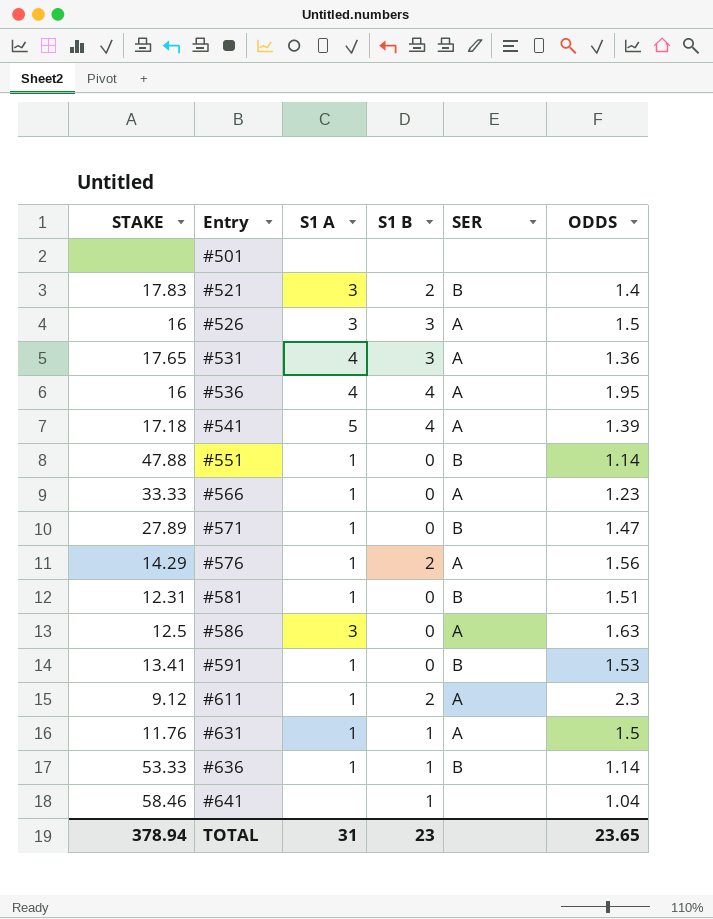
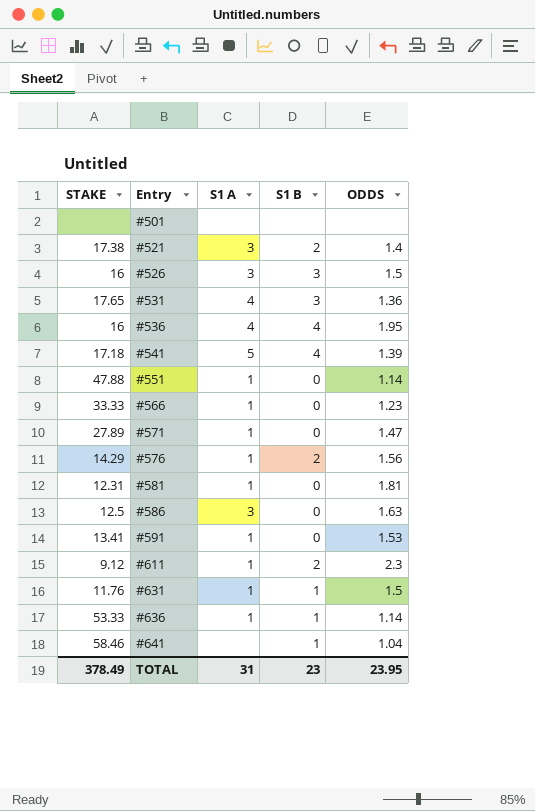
column SER | position: 5 -> none
#521 | STAKE: 17.83 -> 17.38
#581 | ODDS: 1.51 -> 1.81
TOTAL | STAKE: 378.94 -> 378.49
TOTAL | ODDS: 23.65 -> 23.95

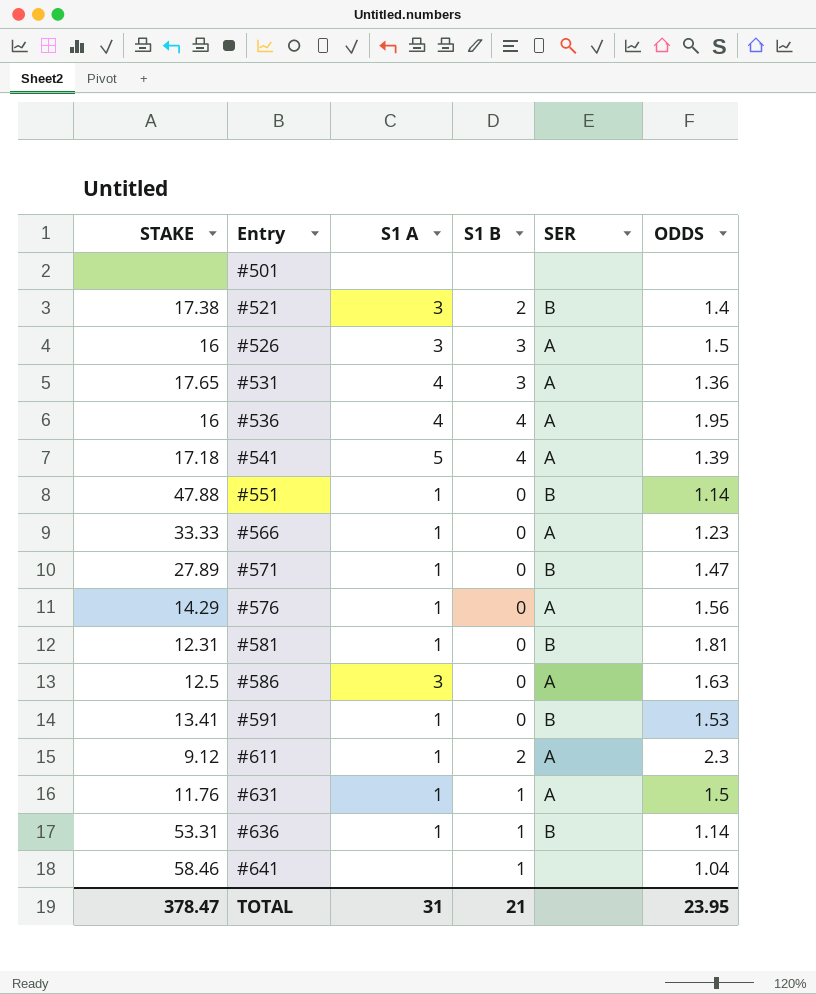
column SER | position: none -> 5
#576 | S1 B: 2 -> 0
#636 | STAKE: 53.33 -> 53.31
TOTAL | STAKE: 378.49 -> 378.47
TOTAL | S1 B: 23 -> 21

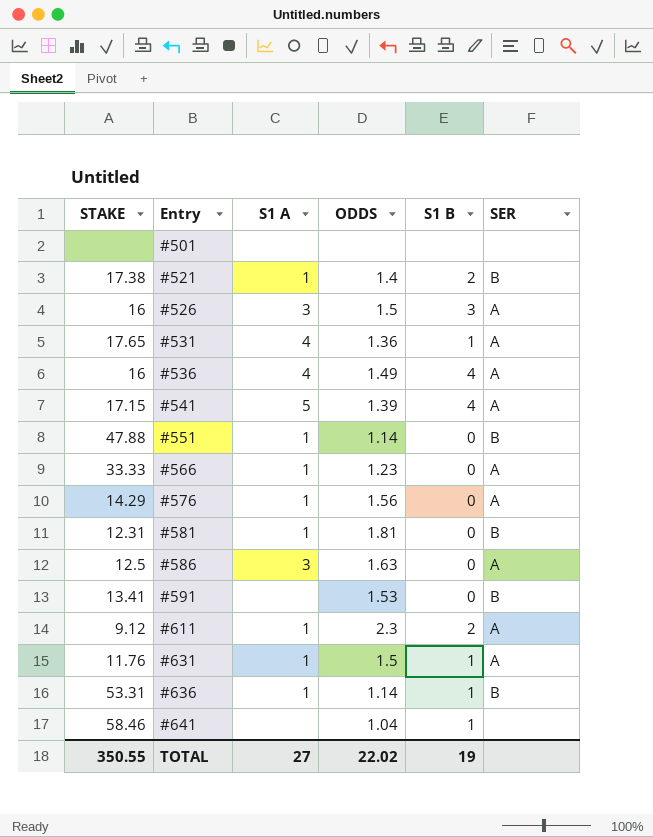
column ODDS | position: 6 -> 4
row #571: 27.89 | 1 | 0 | B | 1.47 -> none
#521 | S1 A: 3 -> 1
#531 | S1 B: 3 -> 1
#536 | ODDS: 1.95 -> 1.49
#541 | STAKE: 17.18 -> 17.15
#591 | S1 A: 1 -> none
TOTAL | STAKE: 378.47 -> 350.55
TOTAL | S1 A: 31 -> 27
TOTAL | ODDS: 23.95 -> 22.02
TOTAL | S1 B: 21 -> 19

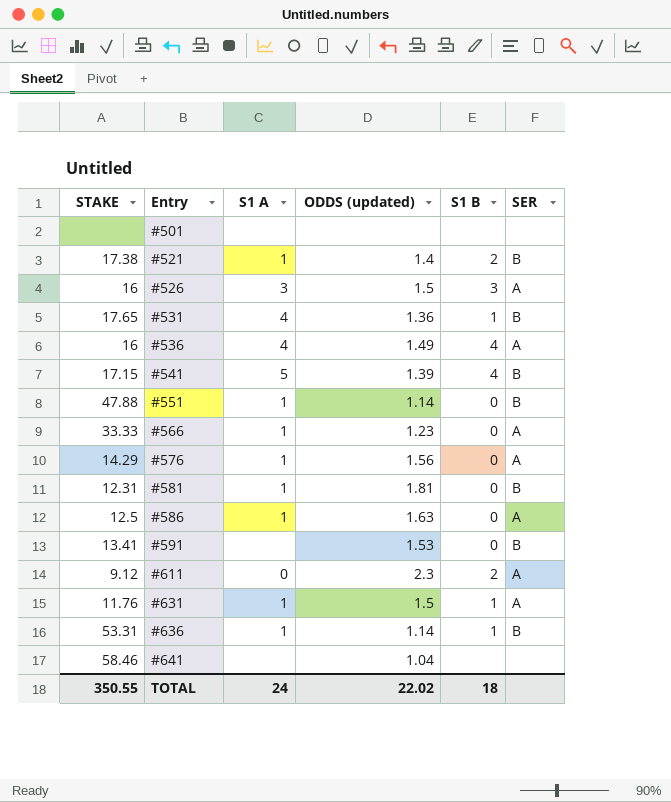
column name: ODDS -> ODDS (updated)
#531 | SER: A -> B
#541 | SER: A -> B
#586 | S1 A: 3 -> 1
#611 | S1 A: 1 -> 0
#641 | S1 B: 1 -> none
TOTAL | S1 A: 27 -> 24
TOTAL | S1 B: 19 -> 18

